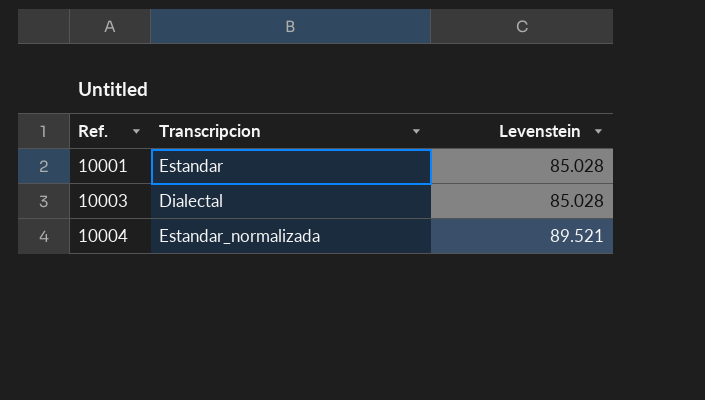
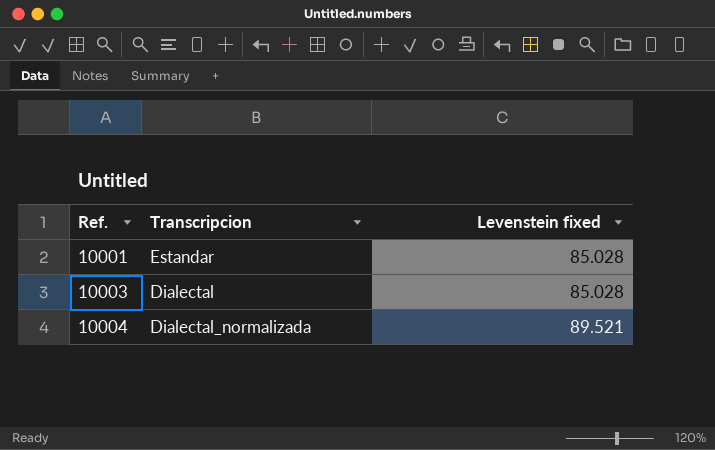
column name: Levenstein -> Levenstein fixed
10004 | Transcripcion: Estandar_normalizada -> Dialectal_normalizada

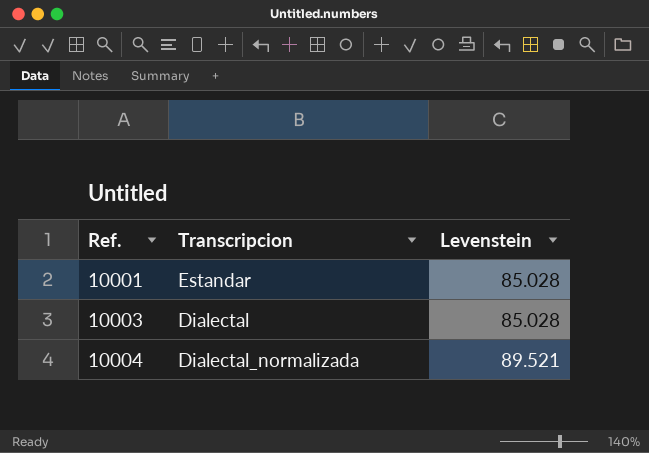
column name: Levenstein fixed -> Levenstein

